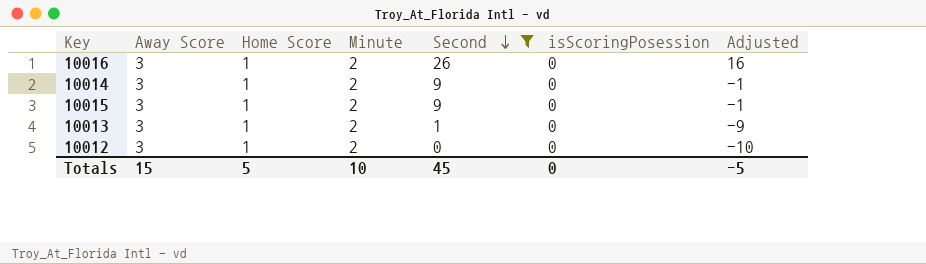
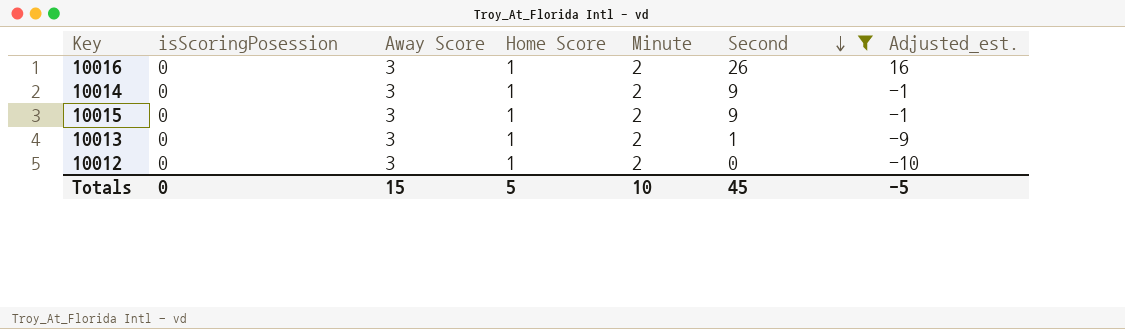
column isScoringPosession | position: 6 -> 2
column name: Adjusted -> Adjusted_est.

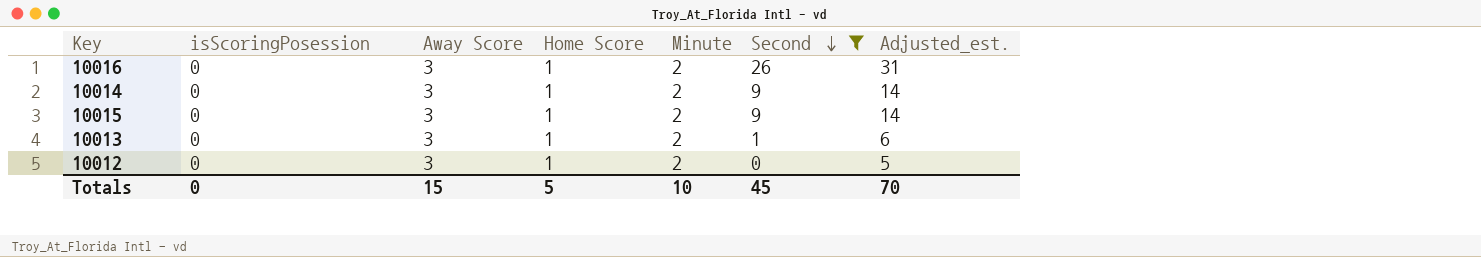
column Adjusted_est. | formula: [Second] - 10 -> [Second] + 5
Totals | Adjusted_est.: -5 -> 70

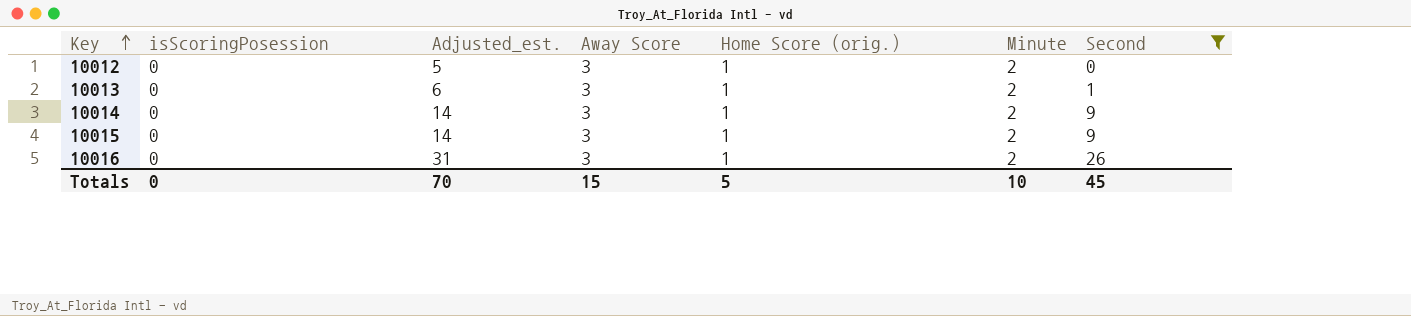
row order: Second descending -> Key ascending
column Adjusted_est. | position: 7 -> 3
column name: Home Score -> Home Score (orig.)

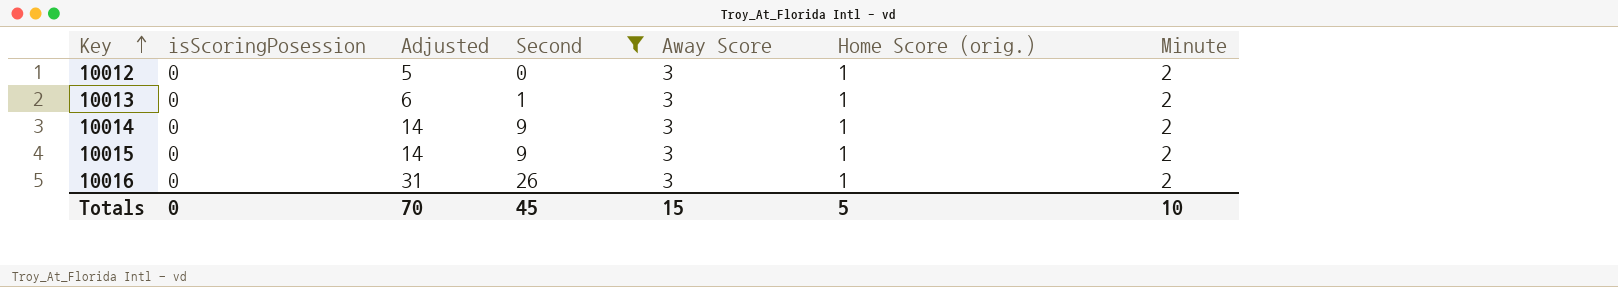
column name: Adjusted_est. -> Adjusted
column Second | position: 7 -> 4

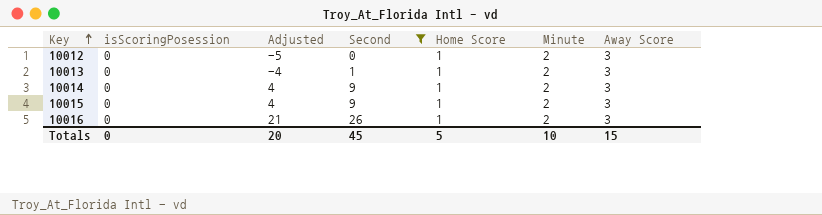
column Adjusted | formula: [Second] + 5 -> [Second] - 5
column name: Home Score (orig.) -> Home Score
column Away Score | position: 5 -> 7
Totals | Adjusted: 70 -> 20

